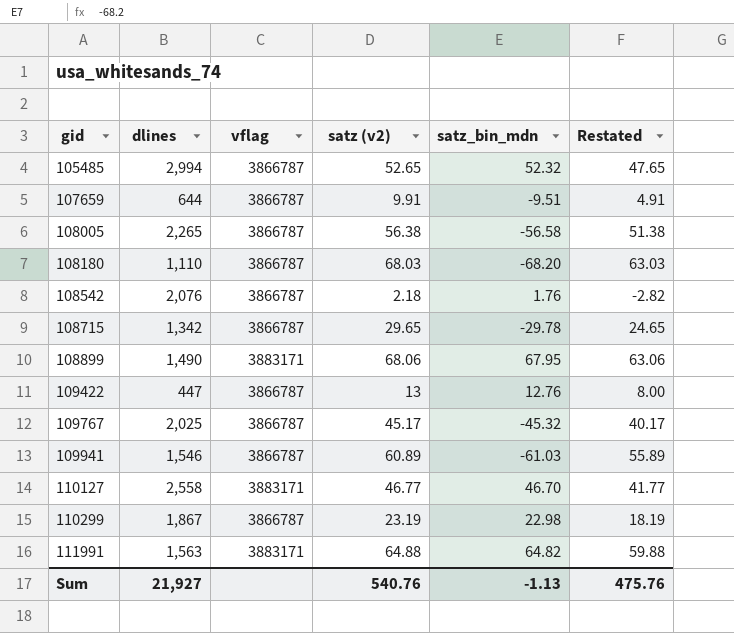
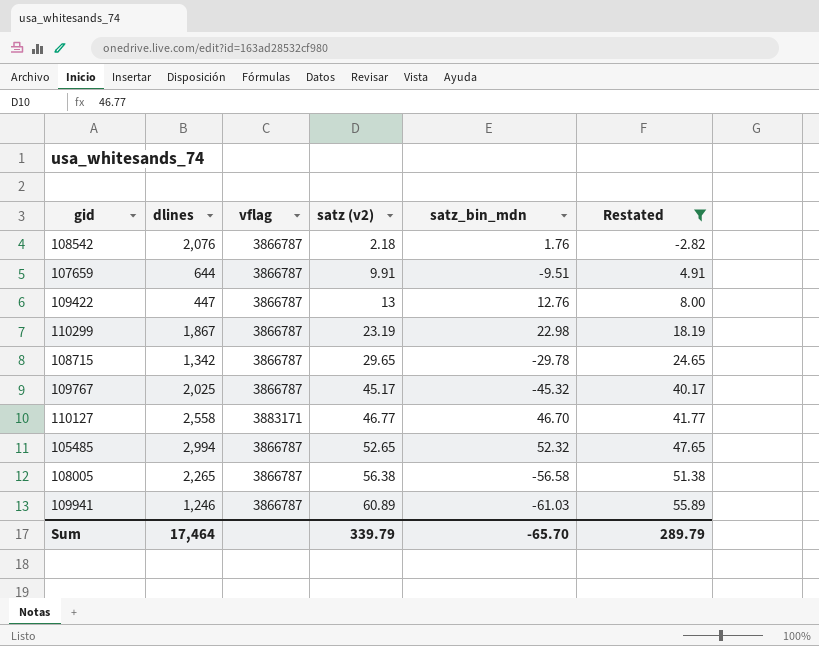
filter: none -> Restated <= 55.89
row order: gid ascending -> satz (v2) ascending
109941 | dlines: 1,546 -> 1,246
Sum | dlines: 21,927 -> 17,464
Sum | satz (v2): 540.76 -> 339.79
Sum | satz_bin_mdn: -1.13 -> -65.70
Sum | Restated: 475.76 -> 289.79

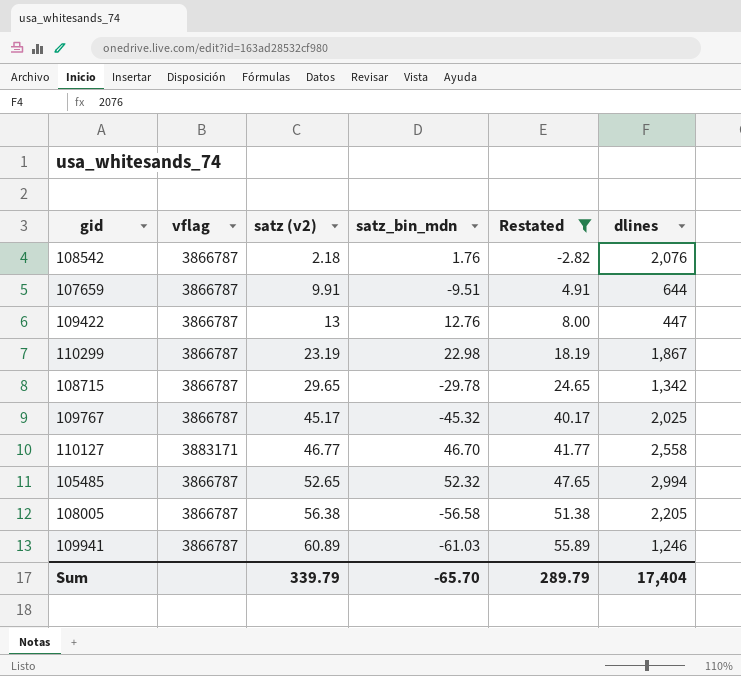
column dlines | position: 2 -> 6
108005 | dlines: 2,265 -> 2,205
Sum | dlines: 17,464 -> 17,404

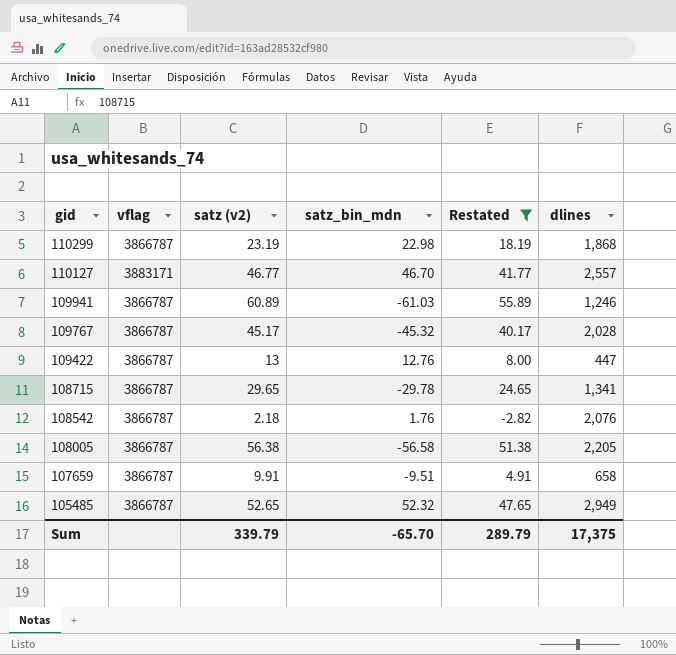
row order: satz (v2) ascending -> gid descending
110299 | dlines: 1,867 -> 1,868
110127 | dlines: 2,558 -> 2,557
109767 | dlines: 2,025 -> 2,028
108715 | dlines: 1,342 -> 1,341
107659 | dlines: 644 -> 658
105485 | dlines: 2,994 -> 2,949
Sum | dlines: 17,404 -> 17,375

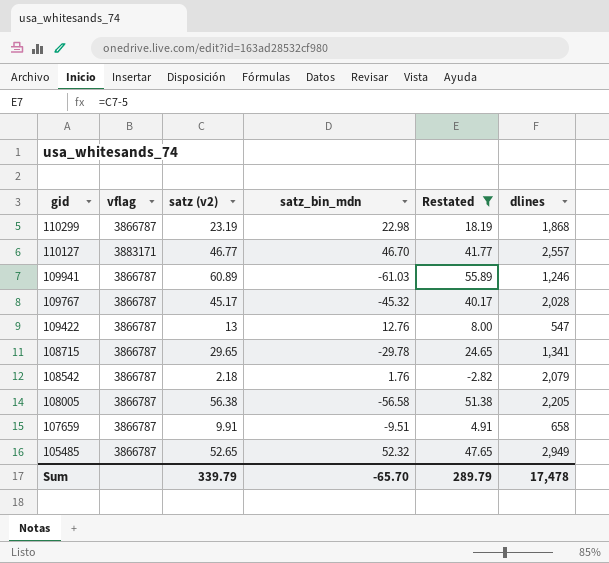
109422 | dlines: 447 -> 547
108542 | dlines: 2,076 -> 2,079
Sum | dlines: 17,375 -> 17,478

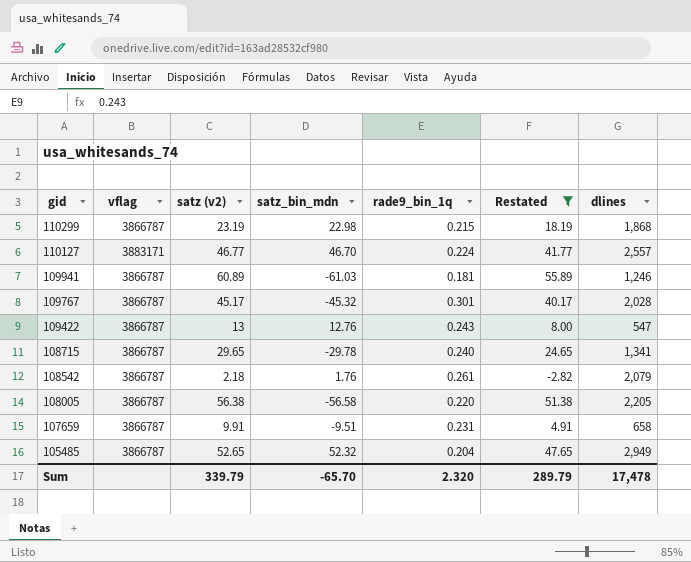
column rade9_bin_1q | position: none -> 5

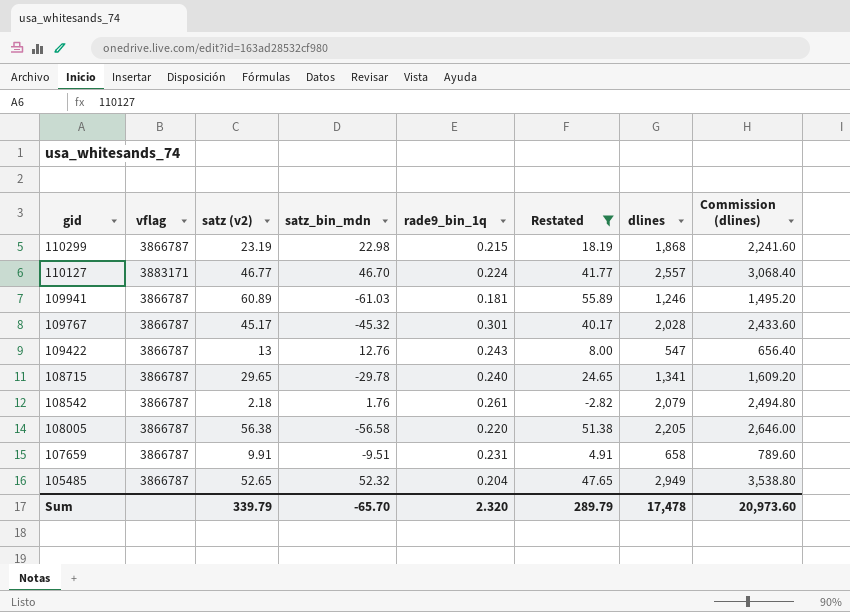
column Commission (dlines) | formula: none -> [dlines] * 1.2

